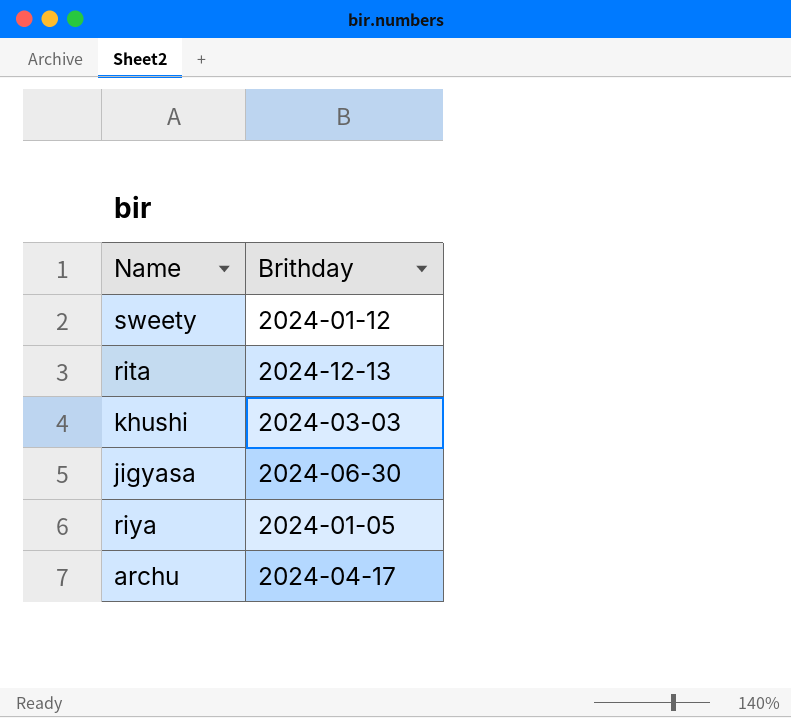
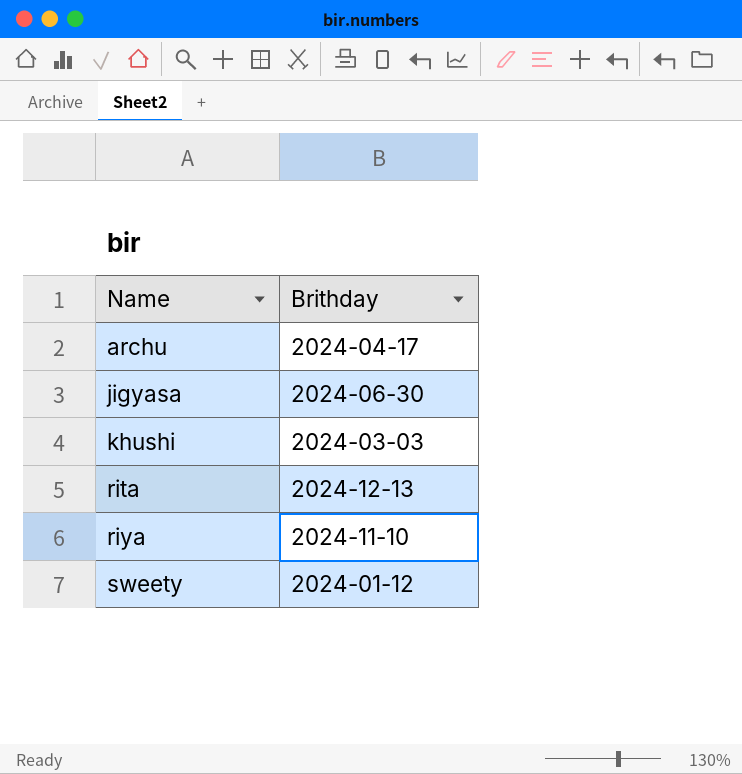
row order: none -> Name ascending
riya | Brithday: 2024-01-05 -> 2024-11-10

